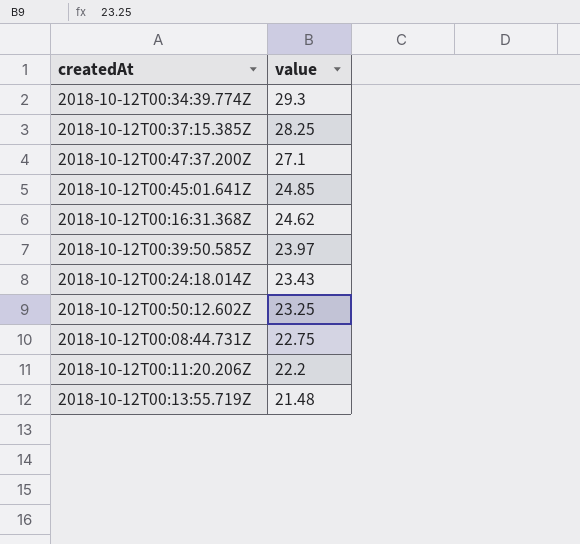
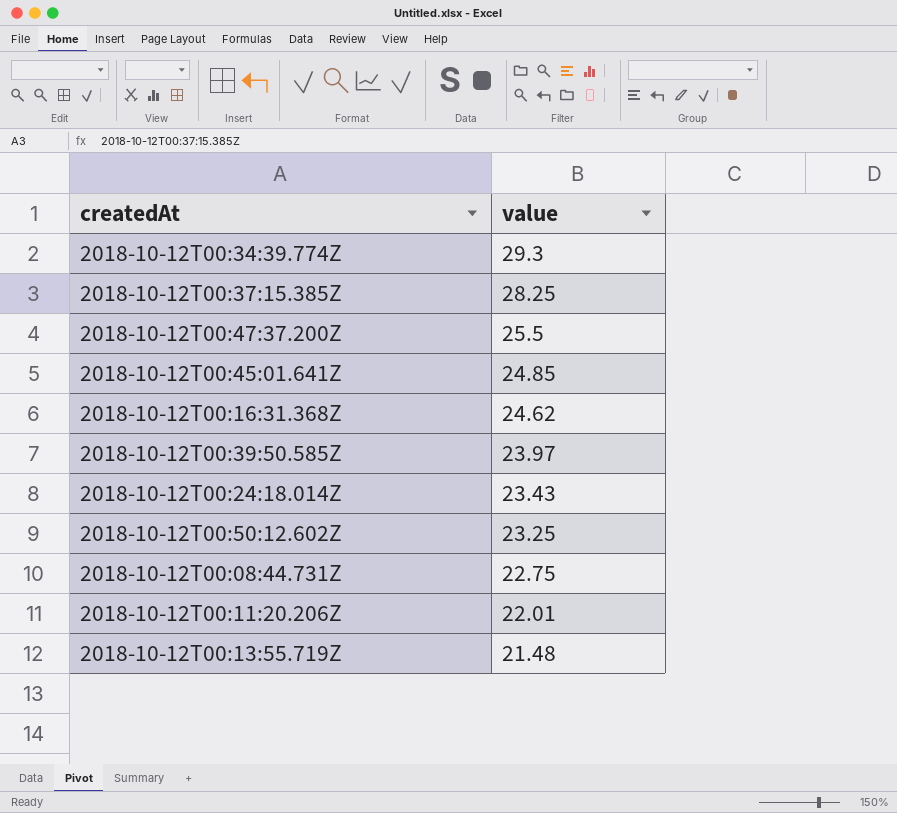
2018-10-12T00:47:37.200Z | value: 27.1 -> 25.5
2018-10-12T00:11:20.206Z | value: 22.2 -> 22.01

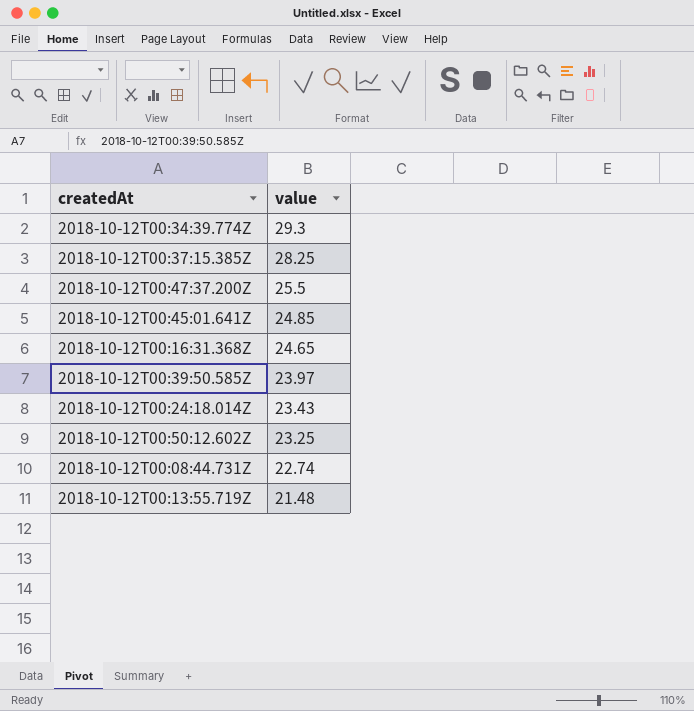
row 2018-10-12T00:11:20.206Z: 22.01 -> none
2018-10-12T00:16:31.368Z | value: 24.62 -> 24.65
2018-10-12T00:08:44.731Z | value: 22.75 -> 22.74

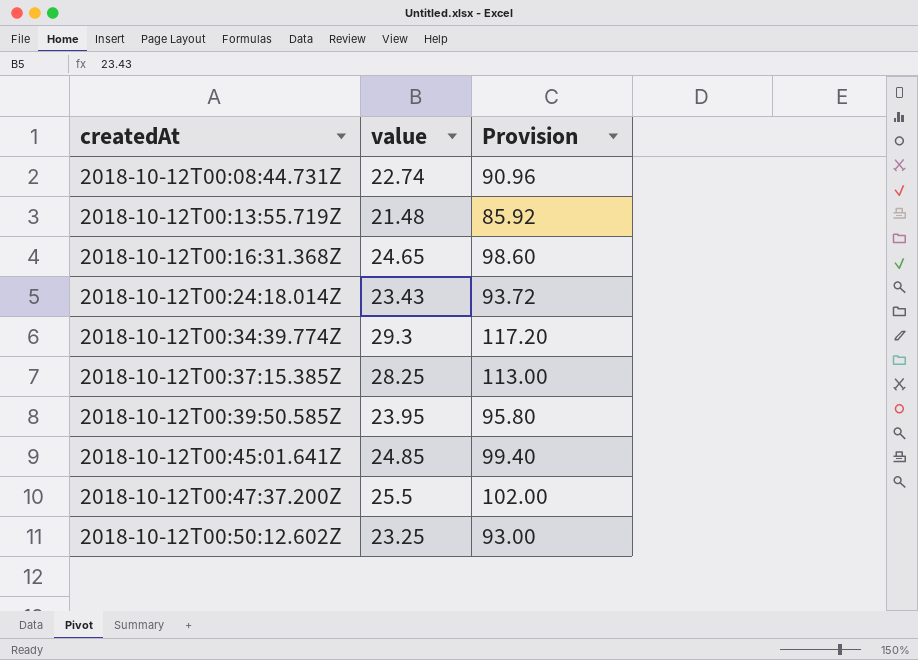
row order: value descending -> createdAt ascending
column Provision | formula: none -> [value] * 4
2018-10-12T00:39:50.585Z | value: 23.97 -> 23.95

